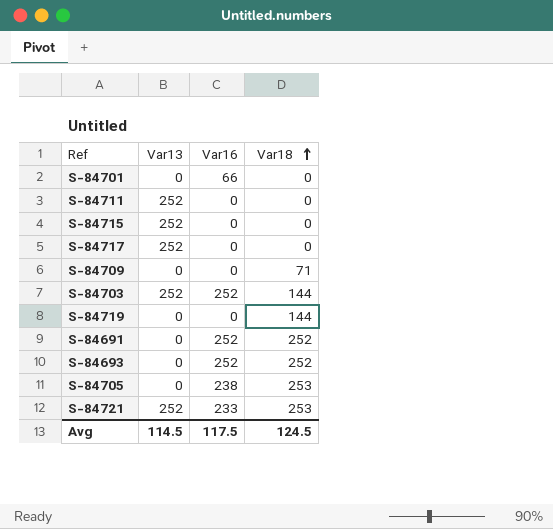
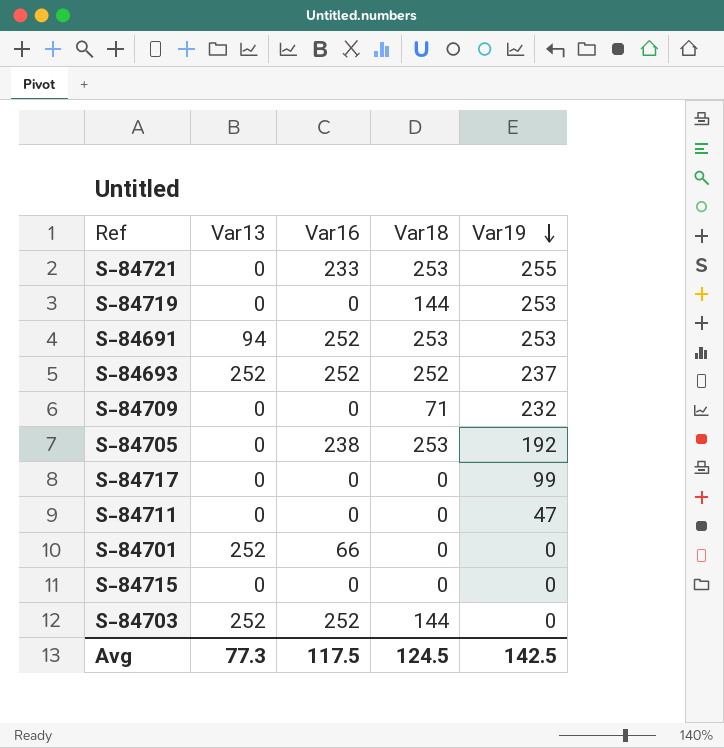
row order: Var18 ascending -> Var19 descending
column Var19 | position: none -> 5
S-84721 | Var13: 252 -> 0
S-84691 | Var13: 0 -> 94
S-84691 | Var18: 252 -> 253
S-84693 | Var13: 0 -> 252
S-84717 | Var13: 252 -> 0
S-84711 | Var13: 252 -> 0
S-84701 | Var13: 0 -> 252
S-84715 | Var13: 252 -> 0
Avg | Var13: 114.5 -> 77.3

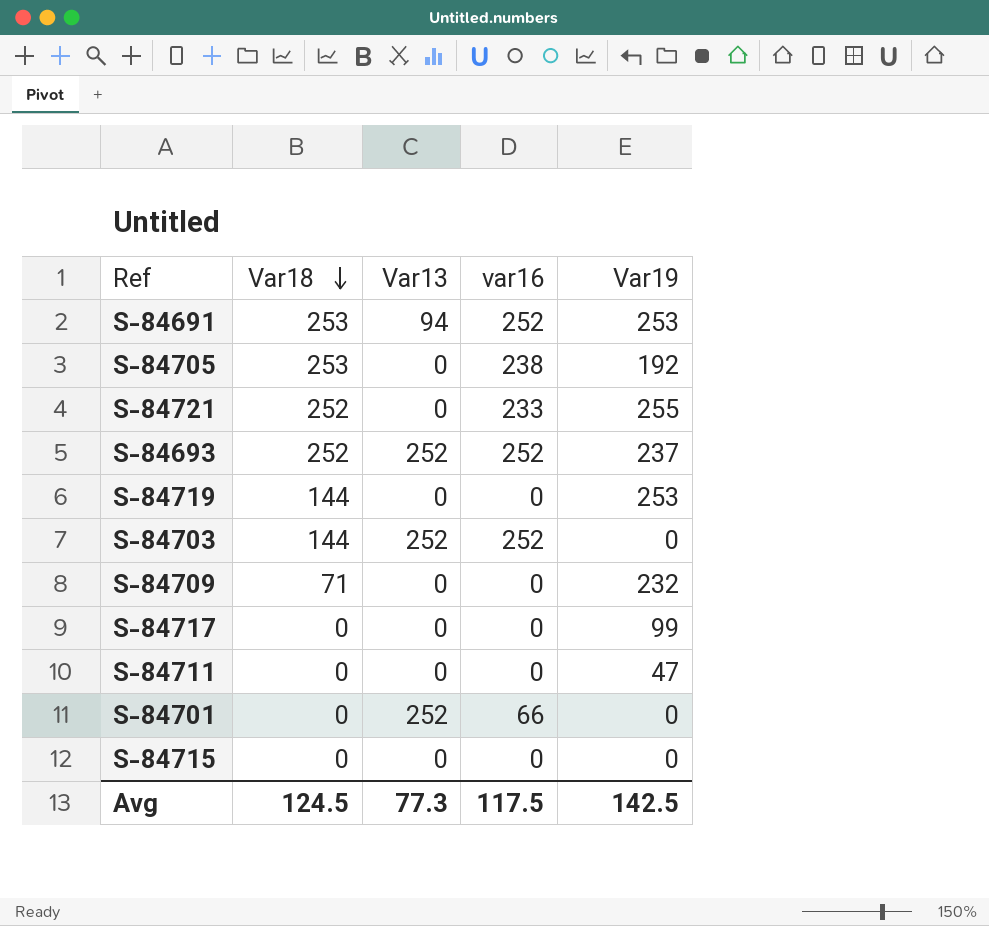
row order: Var19 descending -> Var18 descending
column Var18 | position: 4 -> 2
column name: Var16 -> var16
S-84721 | Var18: 253 -> 252

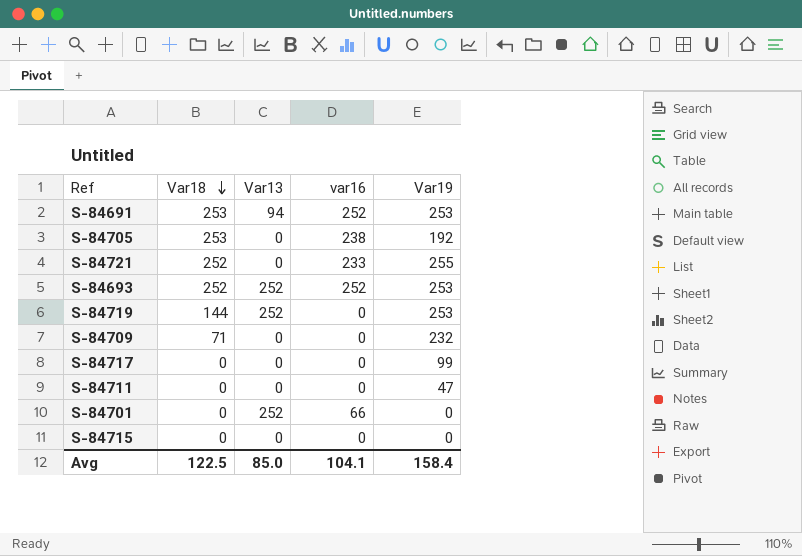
row S-84703: 144 | 252 | 252 | 0 -> none
S-84693 | Var19: 237 -> 253
S-84719 | Var13: 0 -> 252
Avg | Var18: 124.5 -> 122.5
Avg | Var13: 77.3 -> 85.0
Avg | var16: 117.5 -> 104.1
Avg | Var19: 142.5 -> 158.4

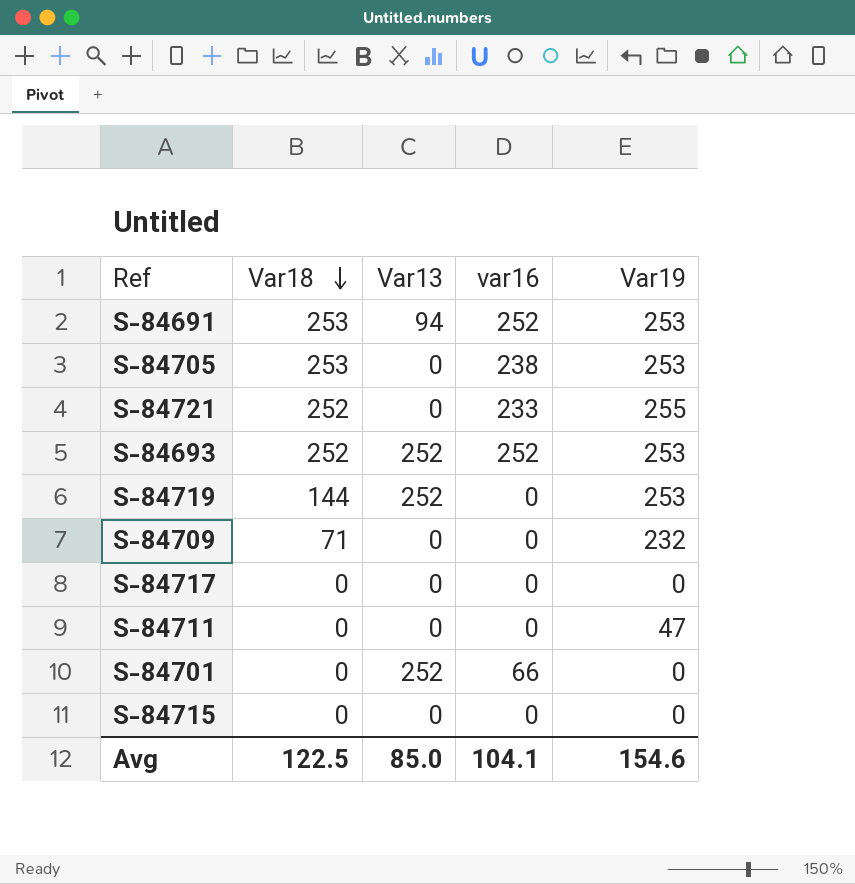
S-84705 | Var19: 192 -> 253
S-84717 | Var19: 99 -> 0
Avg | Var19: 158.4 -> 154.6

